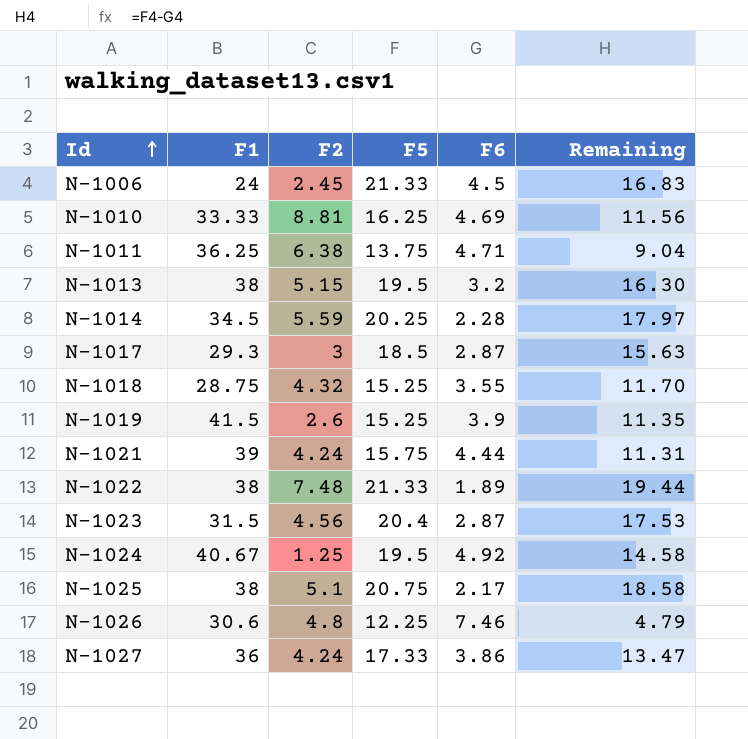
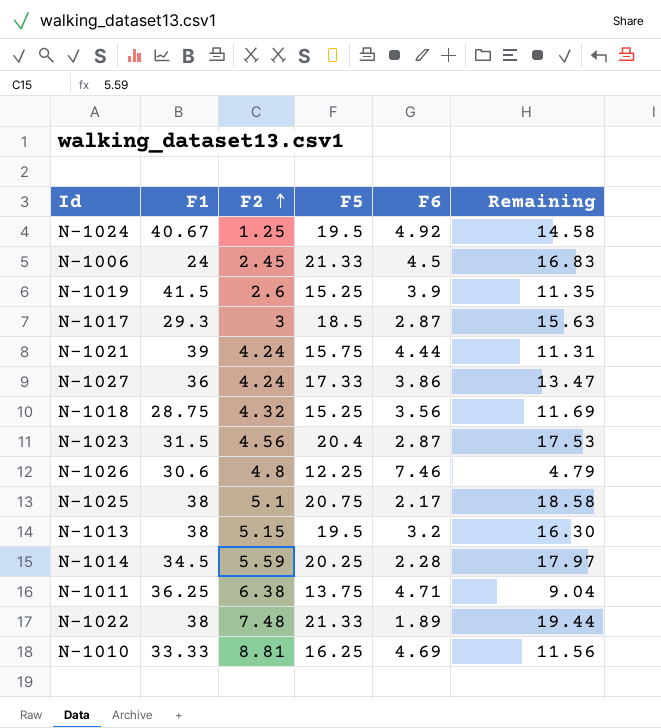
row order: Id ascending -> F2 ascending
N-1018 | F6: 3.55 -> 3.56
N-1018 | Remaining: 11.70 -> 11.69

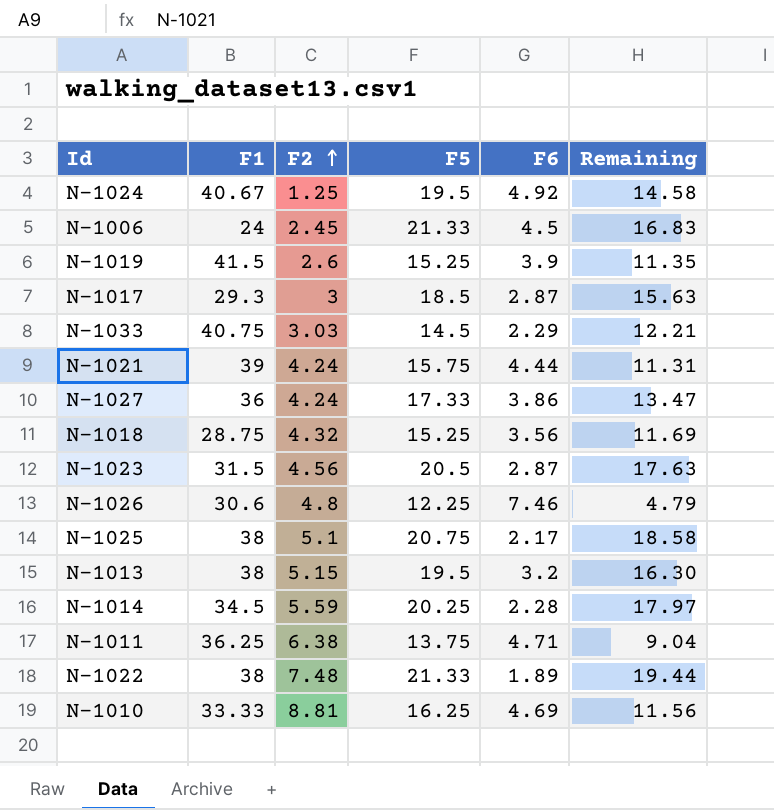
row N-1033: none -> 40.75 | 3.03 | 14.5 | 2.29 | 12.21
N-1023 | F5: 20.4 -> 20.5
N-1023 | Remaining: 17.53 -> 17.63

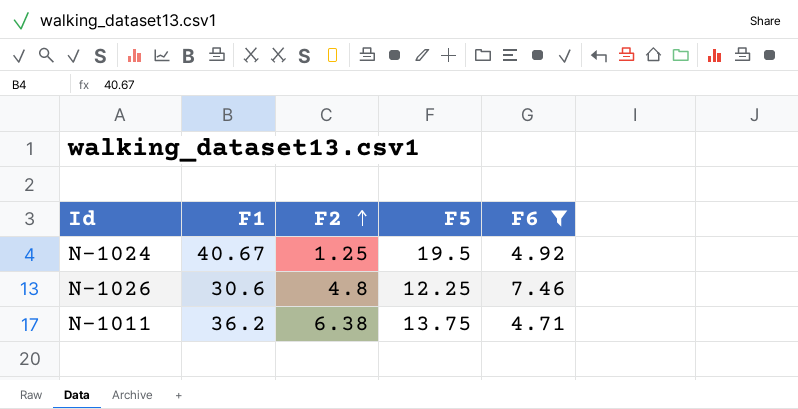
filter: none -> F6 >= 4.71
column Remaining | formula: [F5] - [F6] -> none
N-1011 | F1: 36.25 -> 36.2

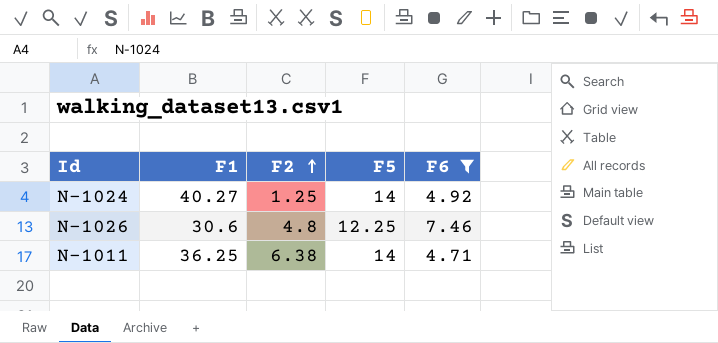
N-1024 | F1: 40.67 -> 40.27
N-1024 | F5: 19.5 -> 14
N-1011 | F1: 36.2 -> 36.25
N-1011 | F5: 13.75 -> 14

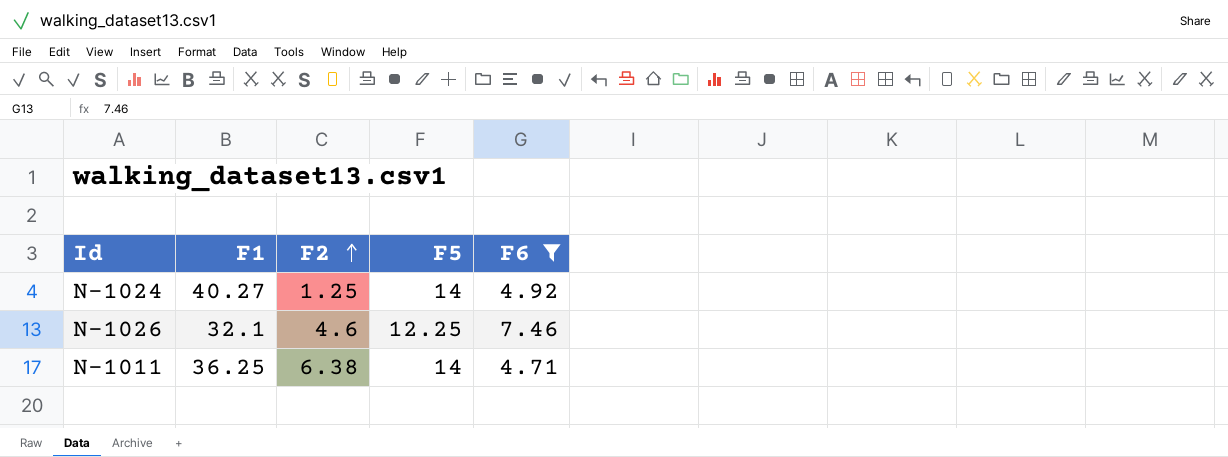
N-1026 | F1: 30.6 -> 32.1
N-1026 | F2: 4.8 -> 4.6

